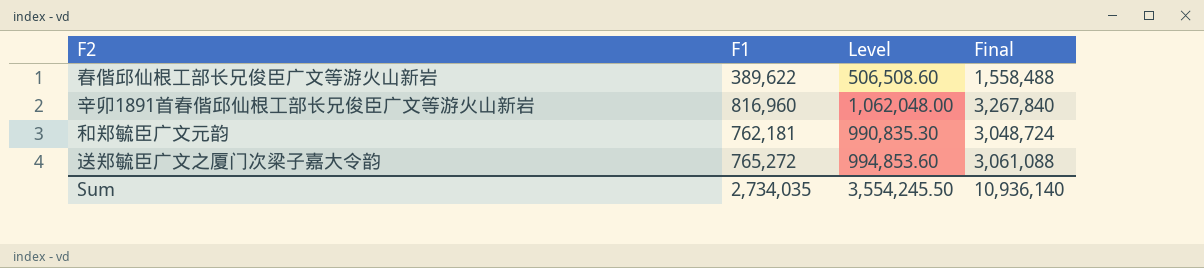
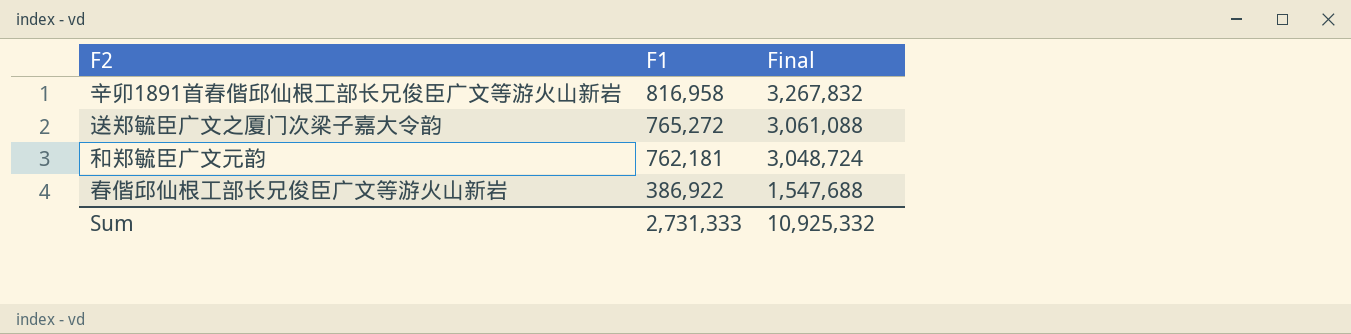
row order: none -> F1 descending
column Level | formula: [F1] * 1.3 -> none
辛卯1891首春偕邱仙根工部长兄俊臣广文等游火山新岩 | F1: 816,960 -> 816,958
辛卯1891首春偕邱仙根工部长兄俊臣广文等游火山新岩 | Final: 3,267,840 -> 3,267,832
春偕邱仙根工部长兄俊臣广文等游火山新岩 | F1: 389,622 -> 386,922
春偕邱仙根工部长兄俊臣广文等游火山新岩 | Final: 1,558,488 -> 1,547,688
Sum | F1: 2,734,035 -> 2,731,333
Sum | Final: 10,936,140 -> 10,925,332

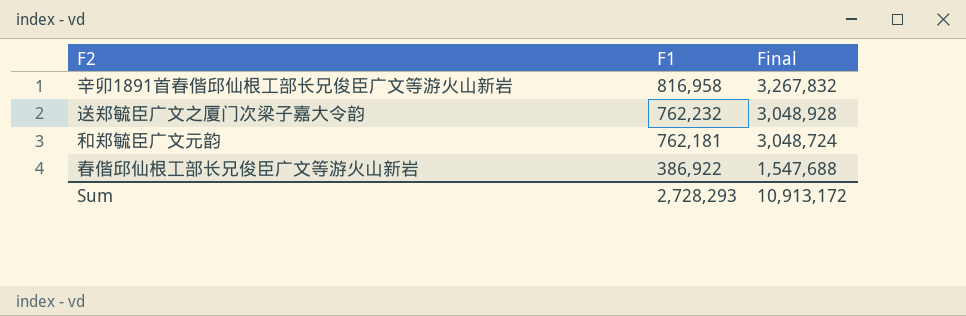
送郑毓臣广文之厦门次梁子嘉大令韵 | F1: 765,272 -> 762,232
送郑毓臣广文之厦门次梁子嘉大令韵 | Final: 3,061,088 -> 3,048,928
Sum | F1: 2,731,333 -> 2,728,293
Sum | Final: 10,925,332 -> 10,913,172

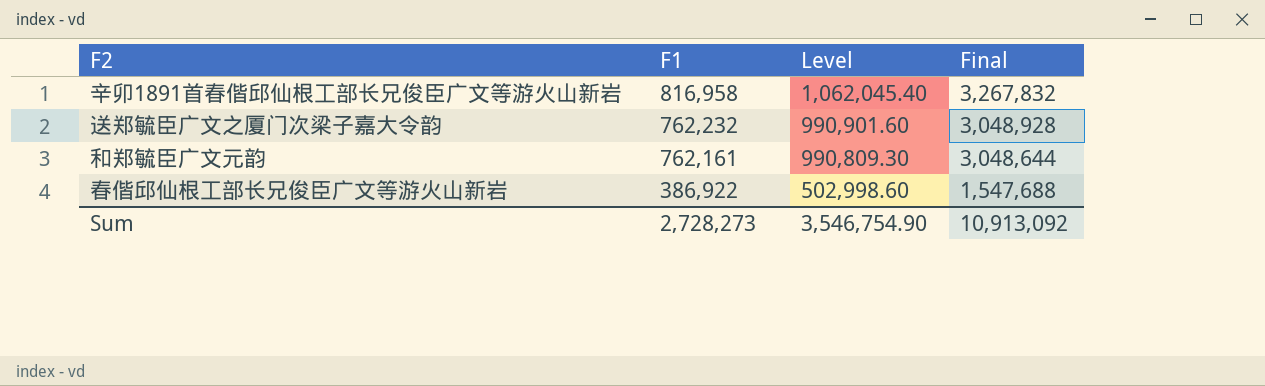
column Level | formula: none -> [F1] * 1.3
和郑毓臣广文元韵 | F1: 762,181 -> 762,161
和郑毓臣广文元韵 | Final: 3,048,724 -> 3,048,644
Sum | F1: 2,728,293 -> 2,728,273
Sum | Final: 10,913,172 -> 10,913,092

